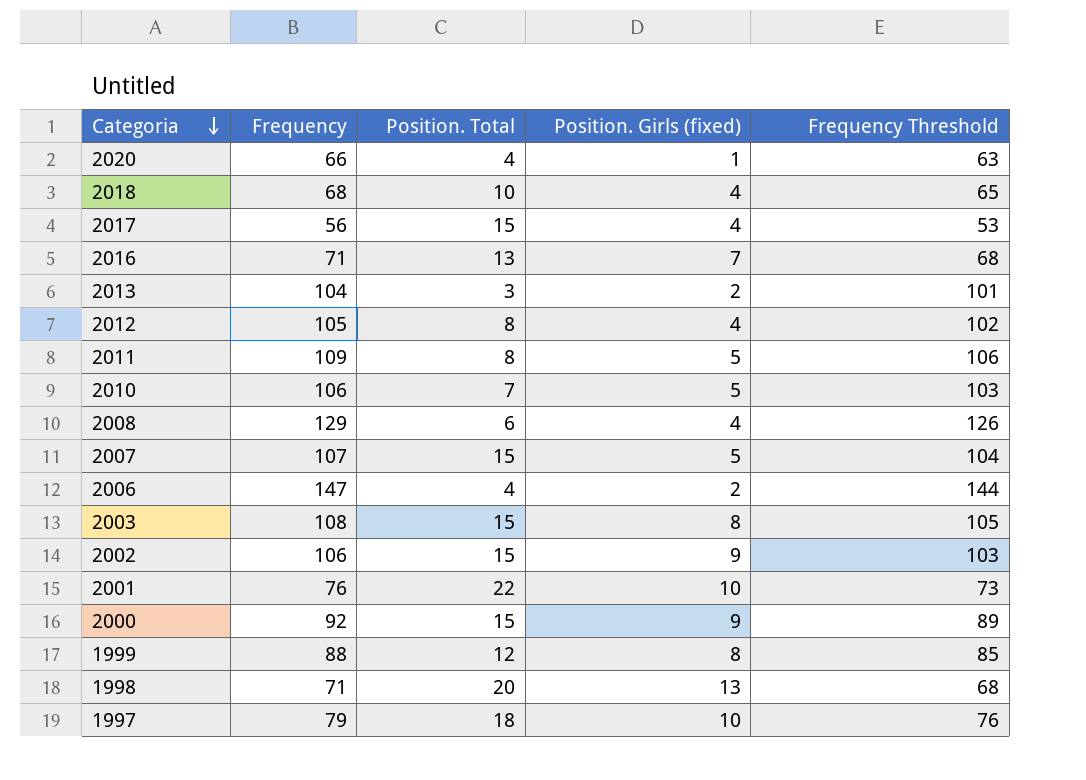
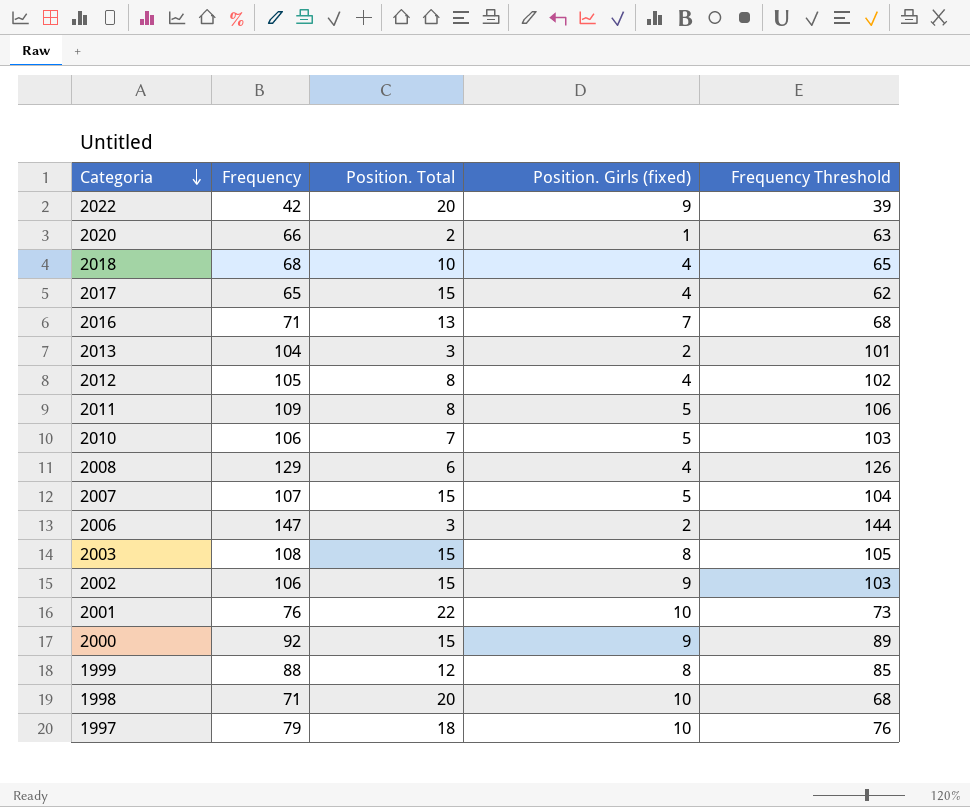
row 2022: none -> 42 | 20 | 9 | 39
2020 | Position. Total: 4 -> 2
2017 | Frequency: 56 -> 65
2017 | Frequency Threshold: 53 -> 62
2006 | Position. Total: 4 -> 3
1998 | Position. Girls (fixed): 13 -> 10

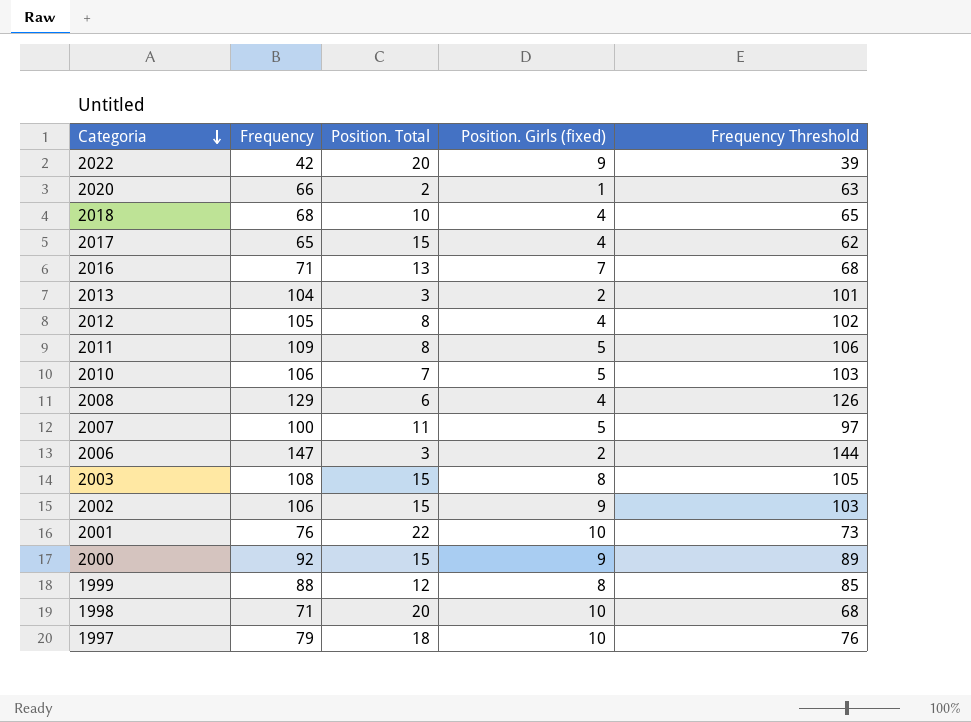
2007 | Frequency: 107 -> 100
2007 | Position. Total: 15 -> 11
2007 | Frequency Threshold: 104 -> 97

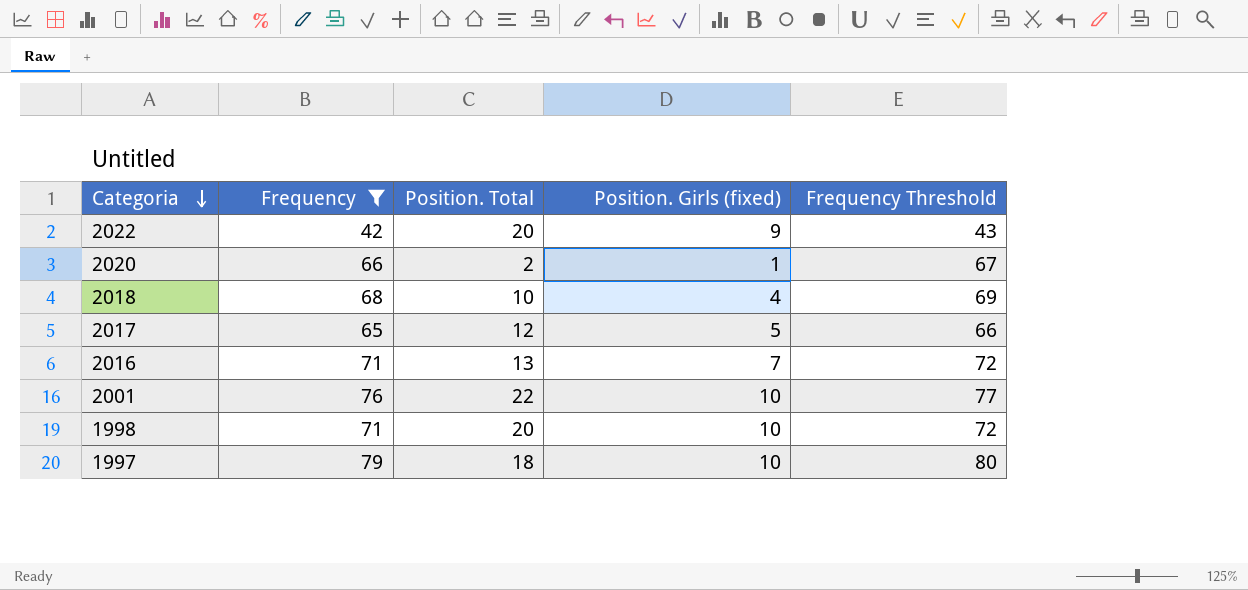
filter: none -> Frequency <= 79
column Frequency Threshold | formula: [Frequency] - 3 -> [Frequency] + 1
2017 | Position. Total: 15 -> 12
2017 | Position. Girls (fixed): 4 -> 5

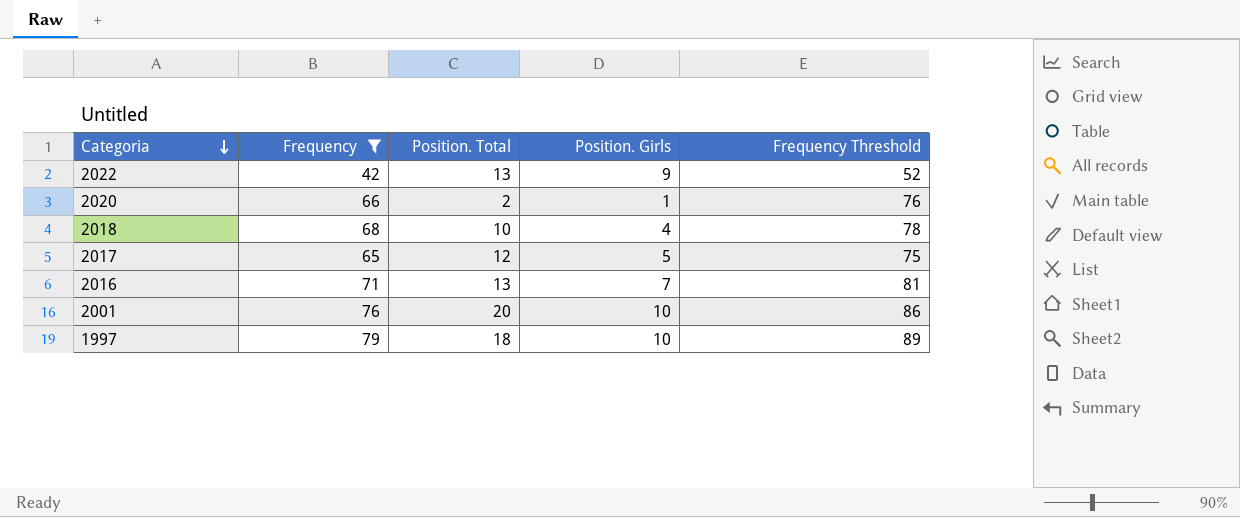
column name: Position. Girls (fixed) -> Position. Girls
column Frequency Threshold | formula: [Frequency] + 1 -> [Frequency] + 10
row 1998: 71 | 20 | 10 | 72 -> none
2022 | Position. Total: 20 -> 13
2001 | Position. Total: 22 -> 20

